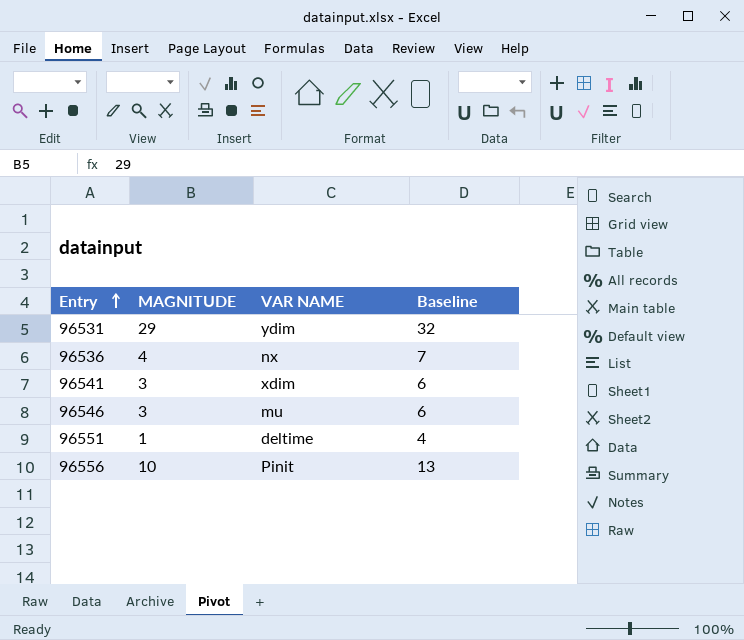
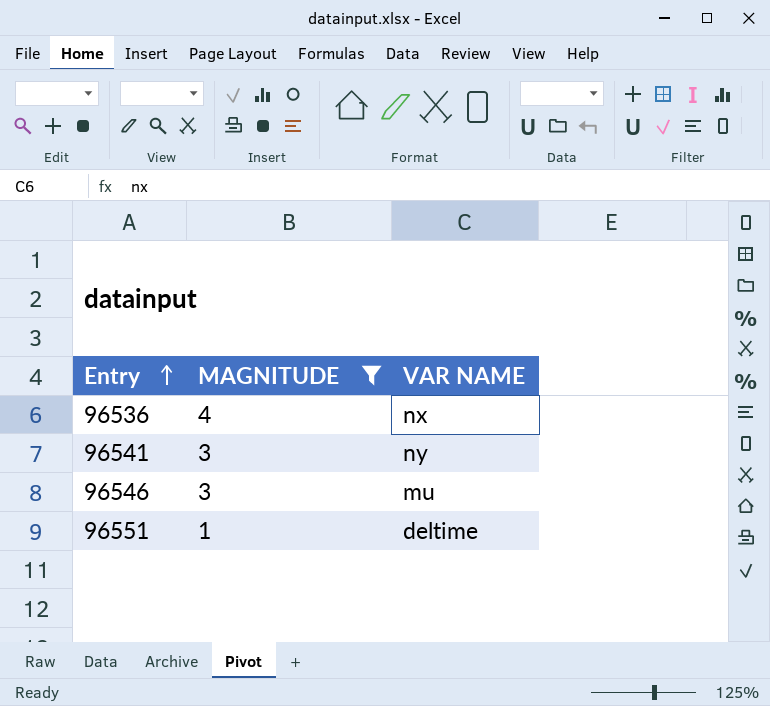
filter: none -> MAGNITUDE <= 4
column Baseline | formula: [MAGNITUDE] + 3 -> none
96541 | VAR NAME: xdim -> ny

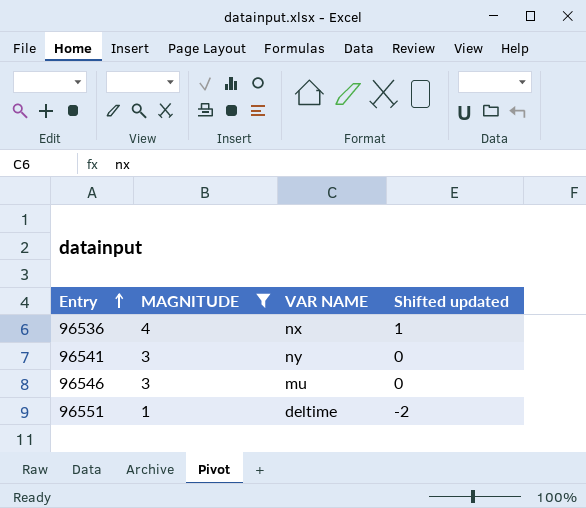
column Shifted updated | formula: none -> [MAGNITUDE] - 3

